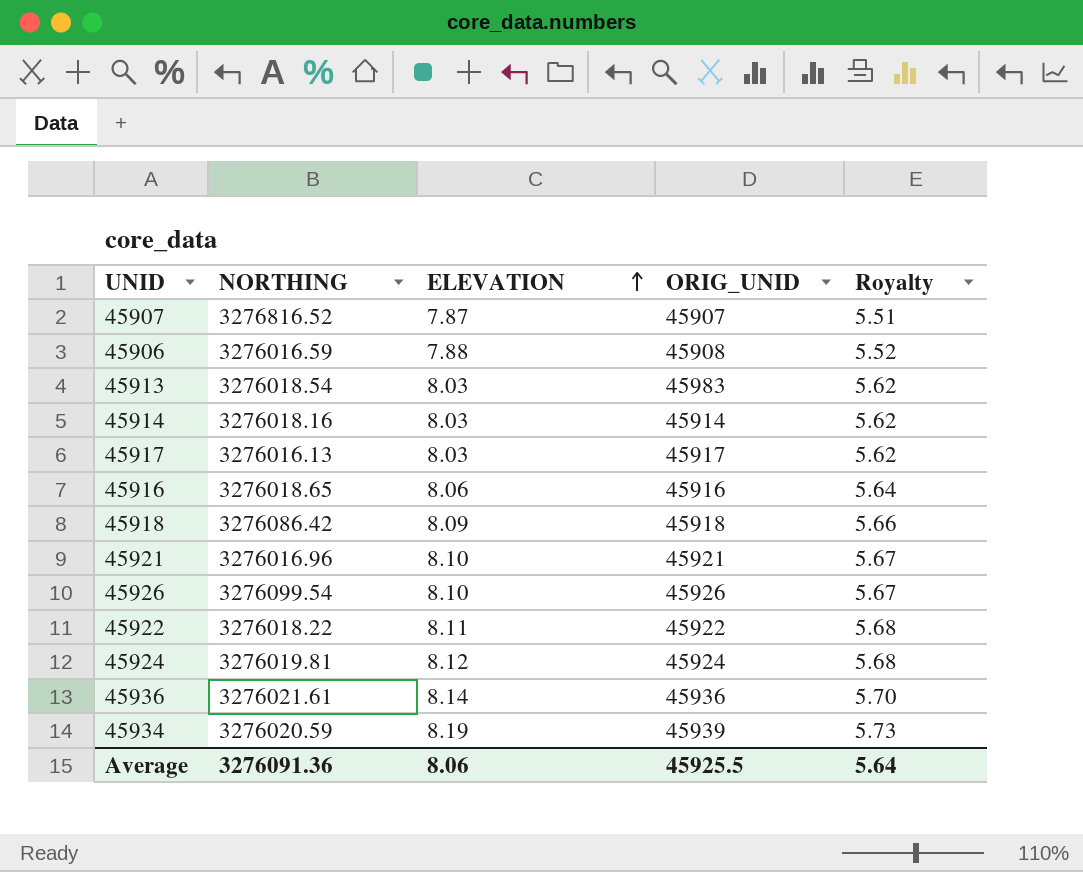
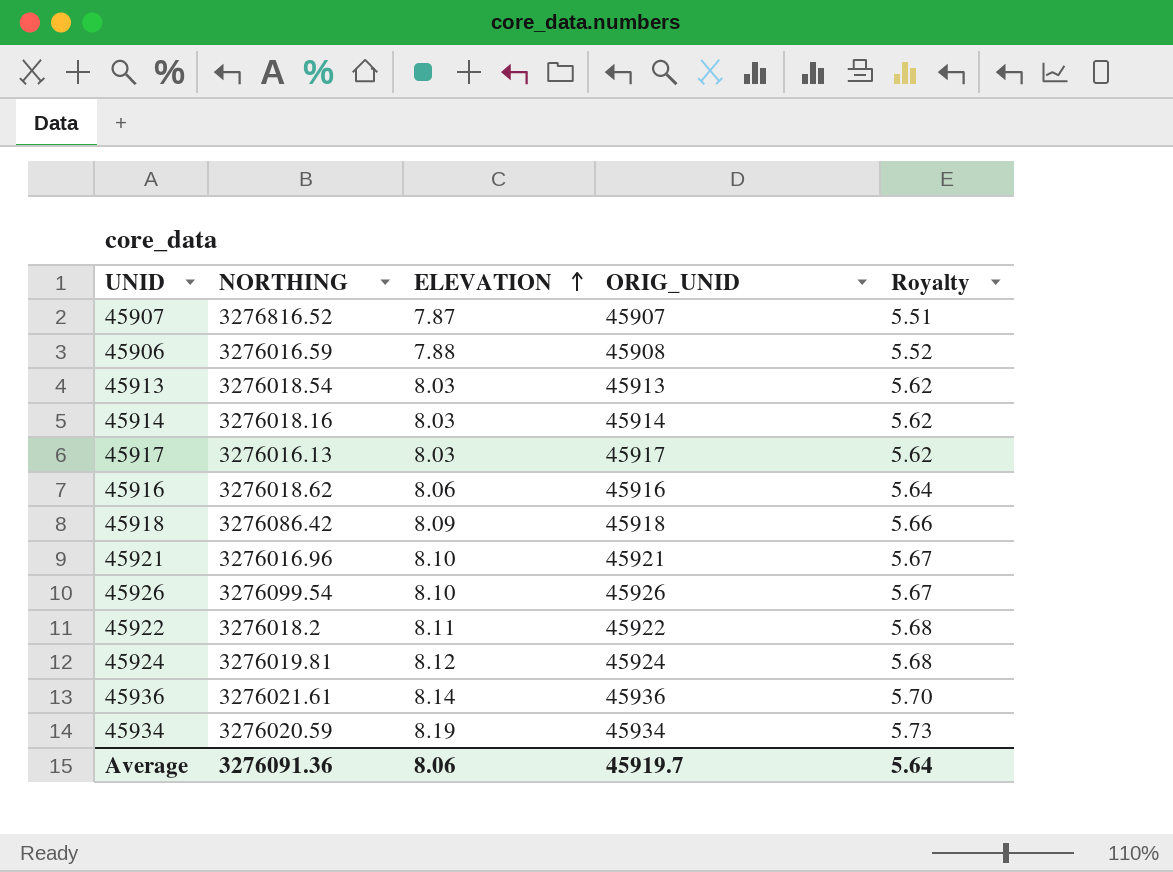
45913 | ORIG_UNID: 45983 -> 45913
45916 | NORTHING: 3276018.65 -> 3276018.62
45922 | NORTHING: 3276018.22 -> 3276018.2
45934 | ORIG_UNID: 45939 -> 45934
Average | ORIG_UNID: 45925.5 -> 45919.7

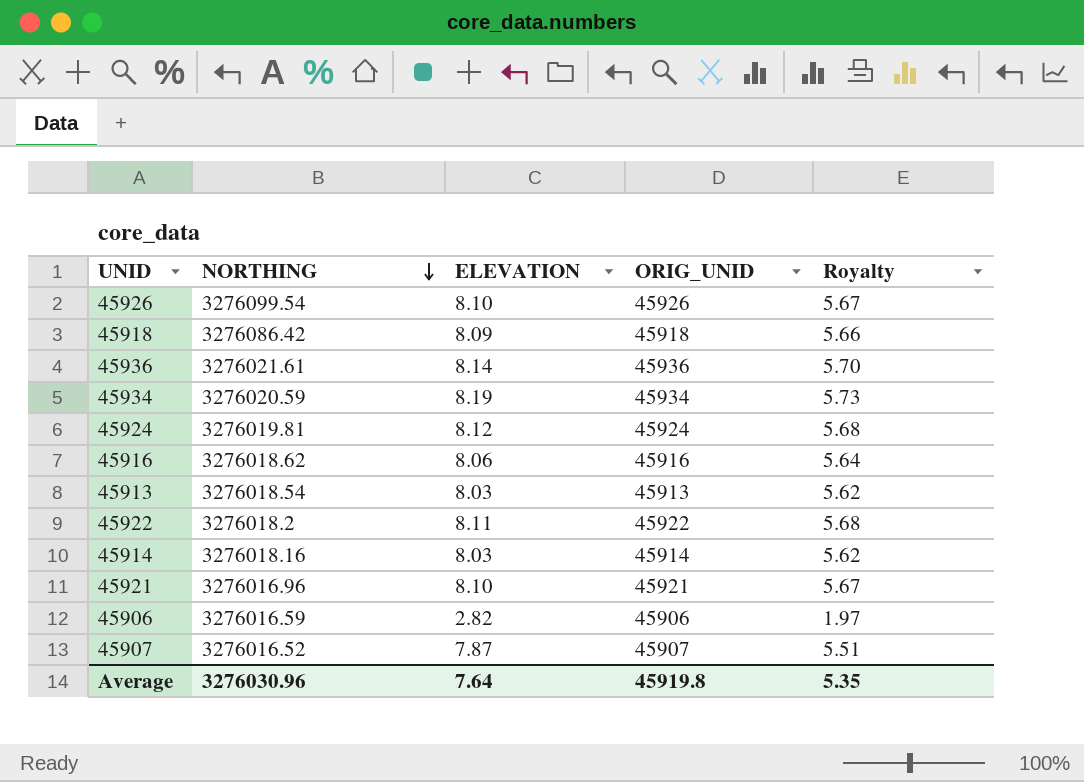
row order: ELEVATION ascending -> NORTHING descending
row 45917: 3276016.13 | 8.03 | 45917 | 5.62 -> none
45906 | ELEVATION: 7.88 -> 2.82
45906 | ORIG_UNID: 45908 -> 45906
45906 | Royalty: 5.52 -> 1.97
45907 | NORTHING: 3276816.52 -> 3276016.52
Average | NORTHING: 3276091.36 -> 3276030.96
Average | ELEVATION: 8.06 -> 7.64
Average | ORIG_UNID: 45919.7 -> 45919.8
Average | Royalty: 5.64 -> 5.35

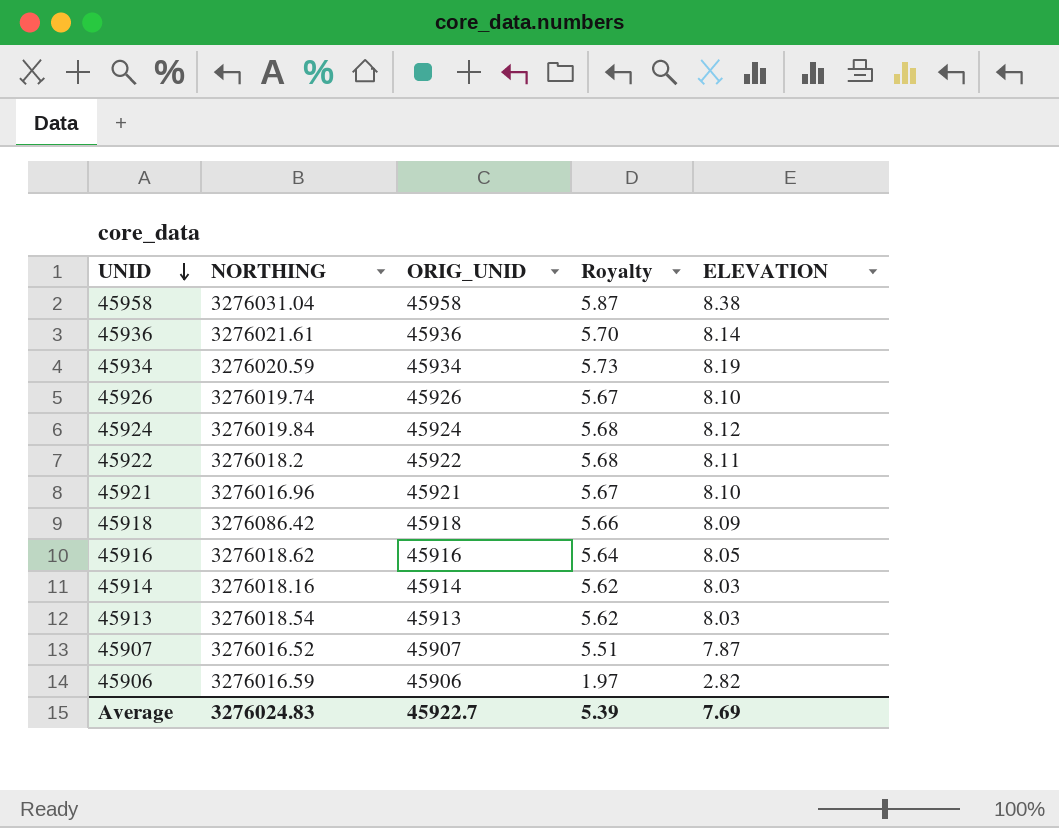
row order: NORTHING descending -> UNID descending
column ELEVATION | position: 3 -> 5
row 45958: none -> 3276031.04 | 45958 | 5.87 | 8.38
45926 | NORTHING: 3276099.54 -> 3276019.74
45924 | NORTHING: 3276019.81 -> 3276019.84
45916 | ELEVATION: 8.06 -> 8.05
Average | NORTHING: 3276030.96 -> 3276024.83
Average | ORIG_UNID: 45919.8 -> 45922.7
Average | Royalty: 5.35 -> 5.39
Average | ELEVATION: 7.64 -> 7.69

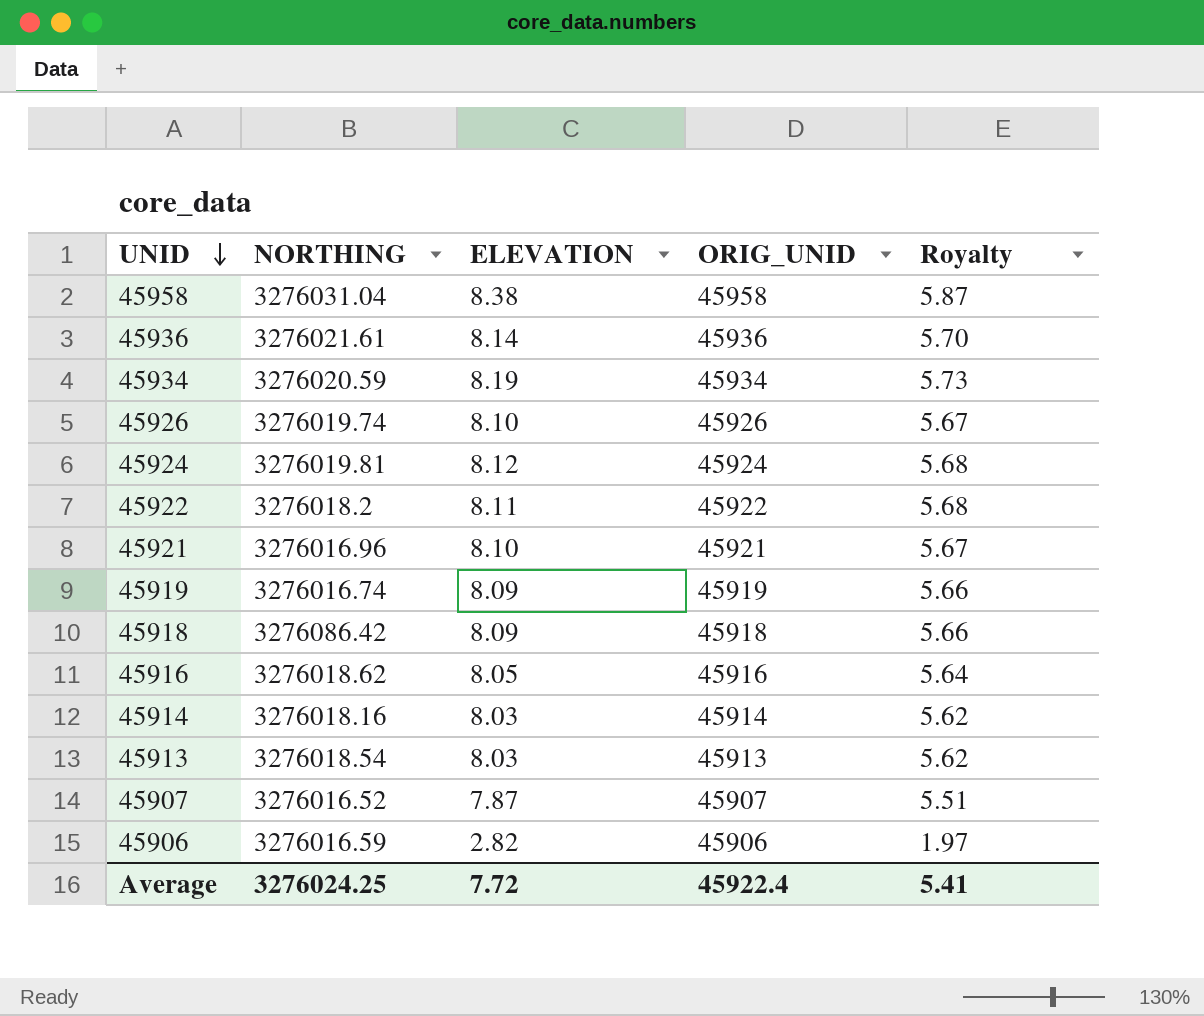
column ELEVATION | position: 5 -> 3
45924 | NORTHING: 3276019.84 -> 3276019.81
row 45919: none -> 3276016.74 | 8.09 | 45919 | 5.66
Average | NORTHING: 3276024.83 -> 3276024.25
Average | ELEVATION: 7.69 -> 7.72
Average | ORIG_UNID: 45922.7 -> 45922.4
Average | Royalty: 5.39 -> 5.41

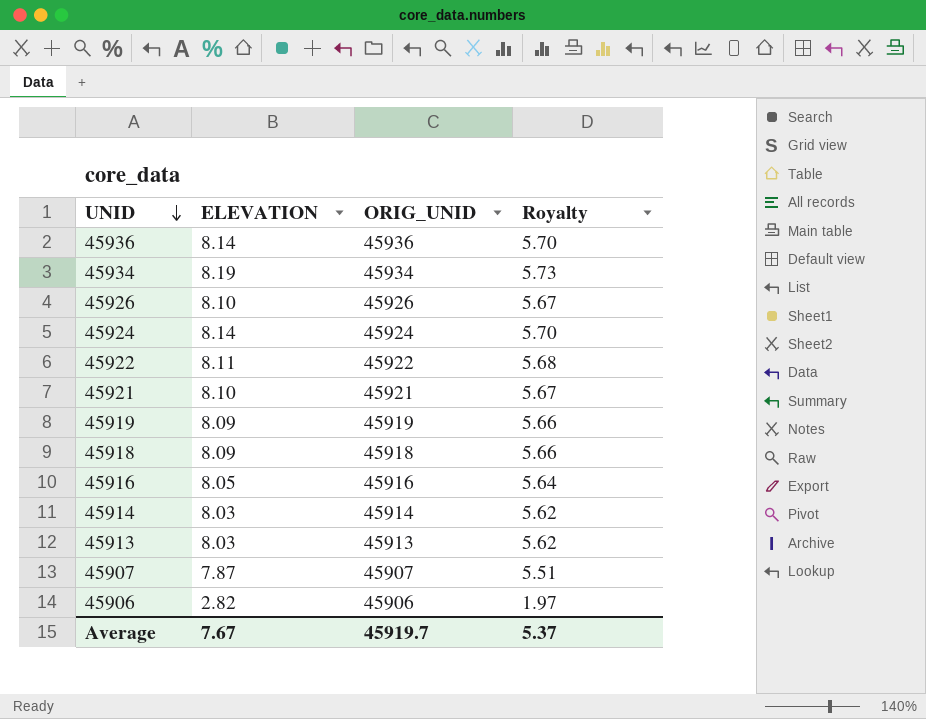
column NORTHING | position: 2 -> none
row 45958: 3276031.04 | 8.38 | 45958 | 5.87 -> none
45924 | ELEVATION: 8.12 -> 8.14
45924 | Royalty: 5.68 -> 5.70
Average | ELEVATION: 7.72 -> 7.67
Average | ORIG_UNID: 45922.4 -> 45919.7
Average | Royalty: 5.41 -> 5.37

